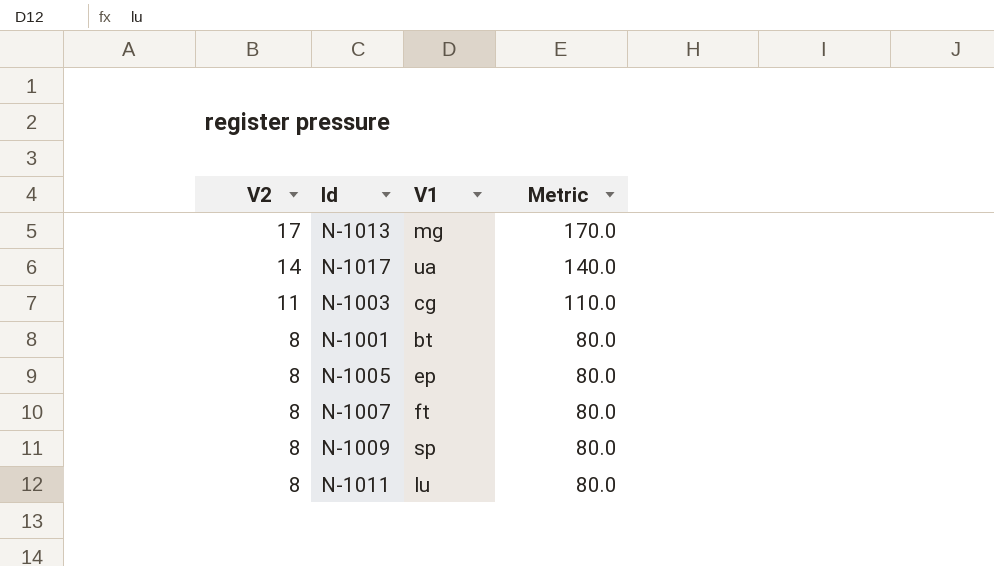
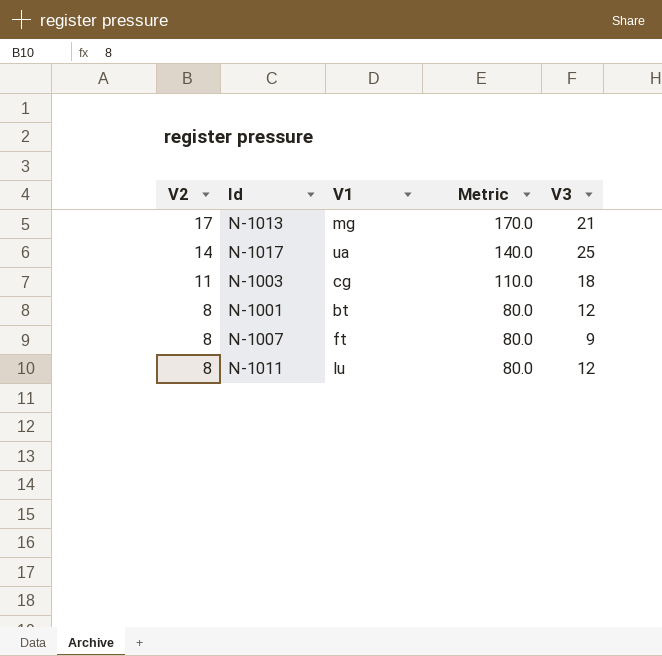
column V3 | position: none -> 5
row N-1005: 8 | ep | 80.0 -> none
row N-1009: 8 | sp | 80.0 -> none

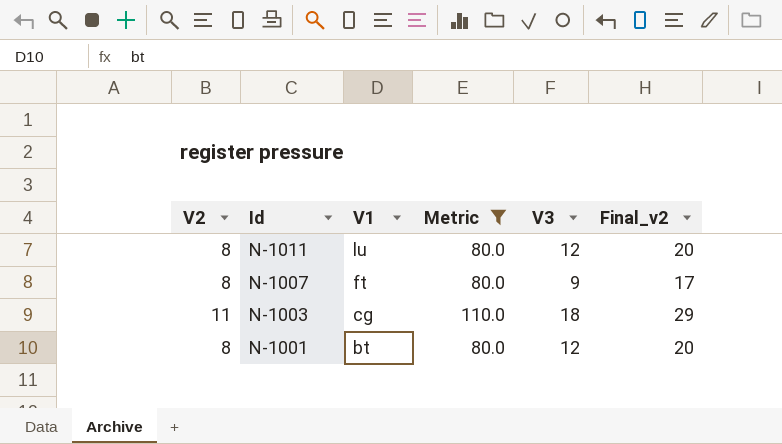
filter: none -> Metric <= 110.0
row order: V2 descending -> Id descending
column Final_v2 | formula: none -> [V2] + [V3]

